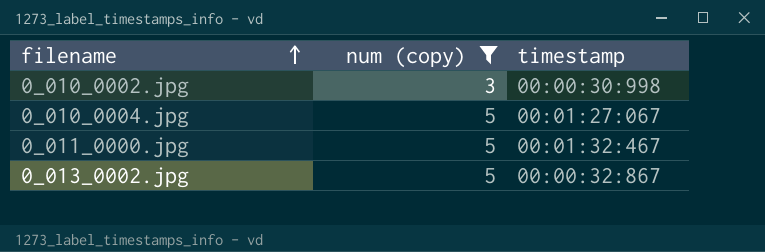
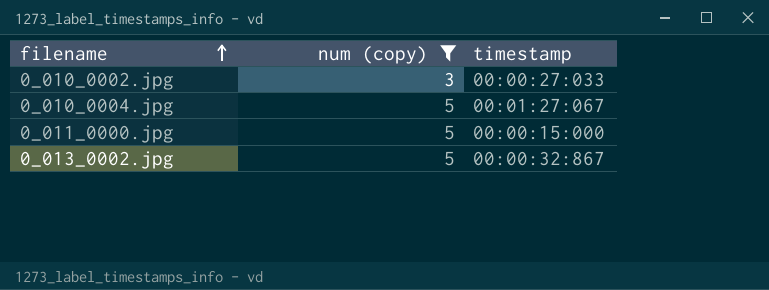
0_010_0002.jpg | timestamp: 00:00:30:998 -> 00:00:27:033
0_011_0000.jpg | timestamp: 00:01:32:467 -> 00:00:15:000

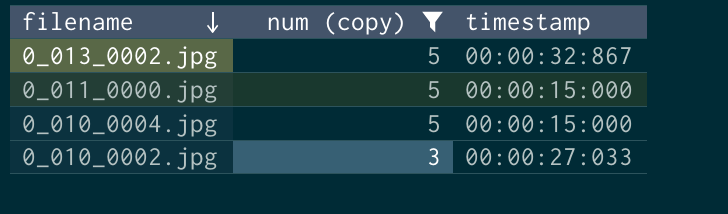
row order: filename ascending -> filename descending
0_010_0004.jpg | timestamp: 00:01:27:067 -> 00:00:15:000

